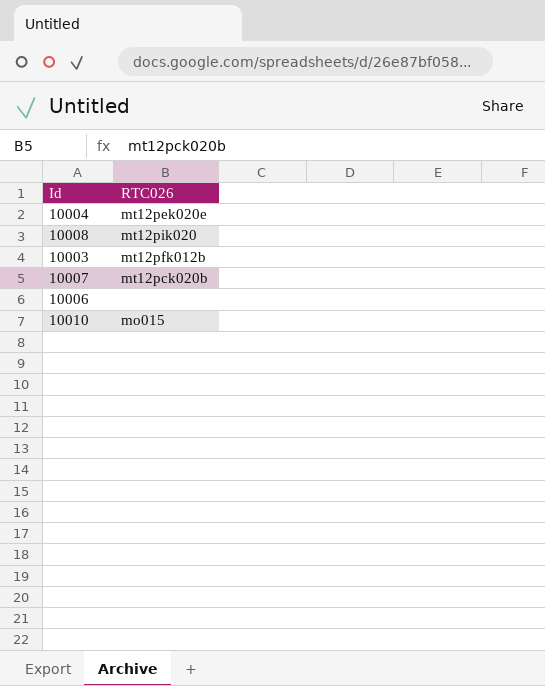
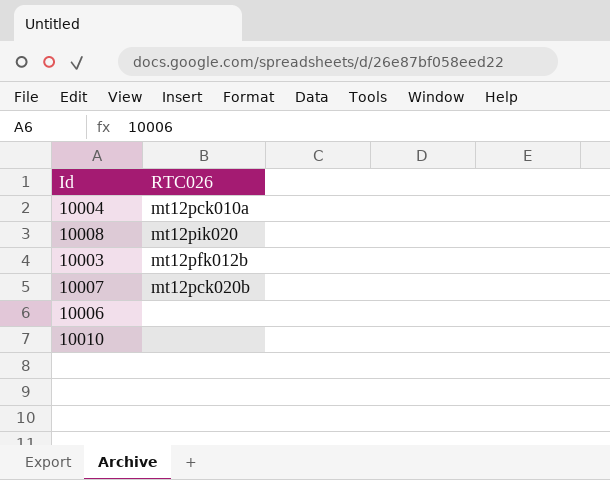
10004 | RTC026: mt12pek020e -> mt12pck010a
10010 | RTC026: mo015 -> none

